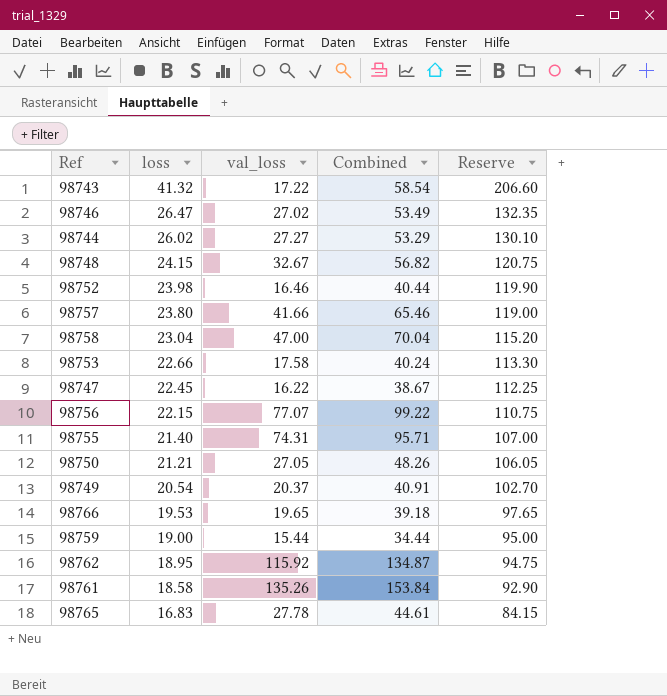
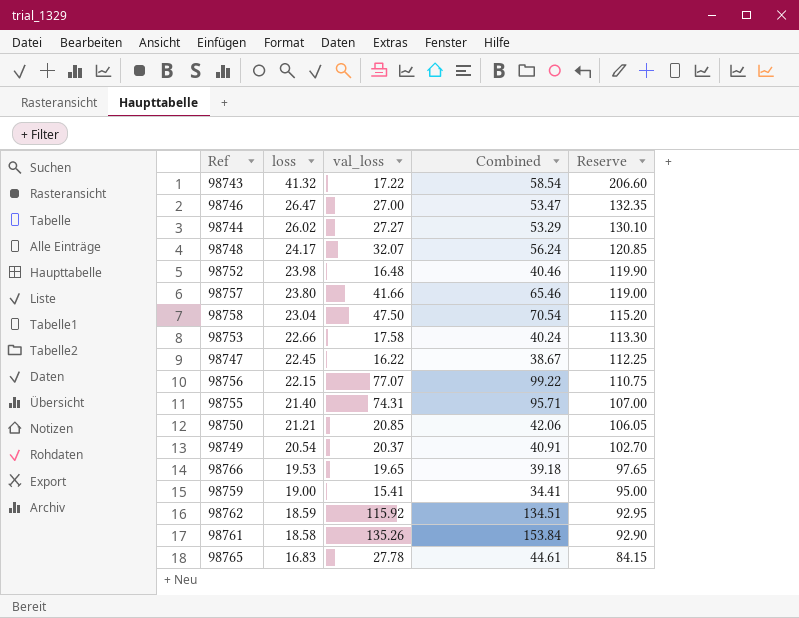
98746 | val_loss: 27.02 -> 27.00
98746 | Combined: 53.49 -> 53.47
98748 | loss: 24.15 -> 24.17
98748 | val_loss: 32.67 -> 32.07
98748 | Combined: 56.82 -> 56.24
98748 | Reserve: 120.75 -> 120.85
98752 | val_loss: 16.46 -> 16.48
98752 | Combined: 40.44 -> 40.46
98758 | val_loss: 47.00 -> 47.50
98758 | Combined: 70.04 -> 70.54
98750 | val_loss: 27.05 -> 20.85
98750 | Combined: 48.26 -> 42.06
98759 | val_loss: 15.44 -> 15.41
98759 | Combined: 34.44 -> 34.41
98762 | loss: 18.95 -> 18.59
98762 | Combined: 134.87 -> 134.51
98762 | Reserve: 94.75 -> 92.95

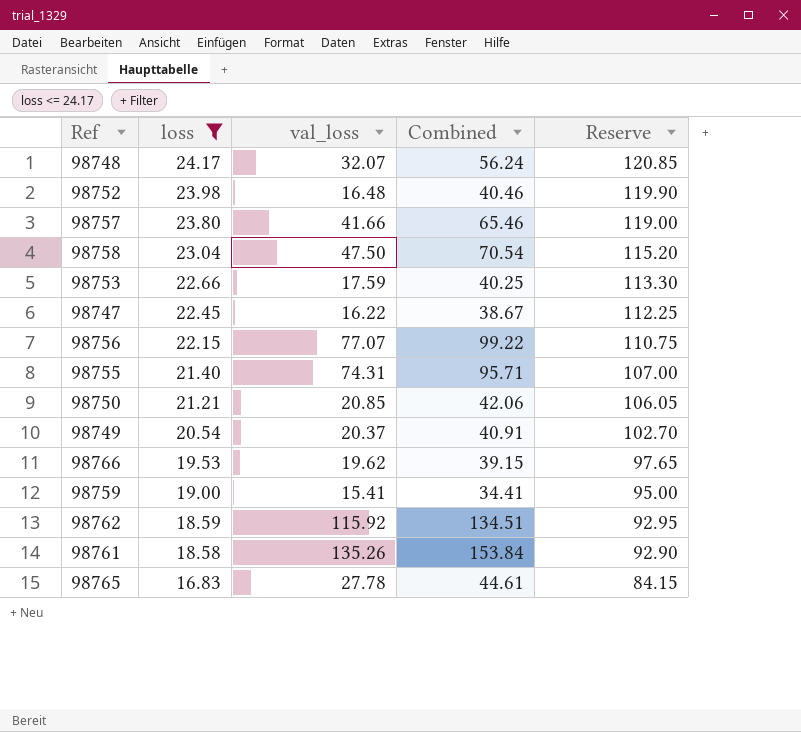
filter: none -> loss <= 24.17
98753 | val_loss: 17.58 -> 17.59
98753 | Combined: 40.24 -> 40.25
98766 | val_loss: 19.65 -> 19.62
98766 | Combined: 39.18 -> 39.15

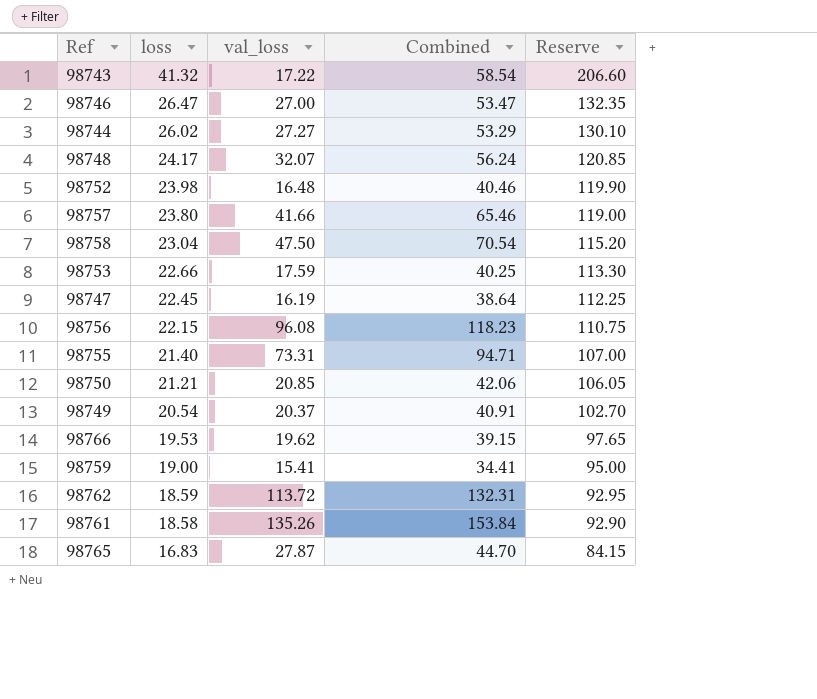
filter: loss <= 24.17 -> none
98747 | val_loss: 16.22 -> 16.19
98747 | Combined: 38.67 -> 38.64
98756 | val_loss: 77.07 -> 96.08
98756 | Combined: 99.22 -> 118.23
98755 | val_loss: 74.31 -> 73.31
98755 | Combined: 95.71 -> 94.71
98762 | val_loss: 115.92 -> 113.72
98762 | Combined: 134.51 -> 132.31
98765 | val_loss: 27.78 -> 27.87
98765 | Combined: 44.61 -> 44.70

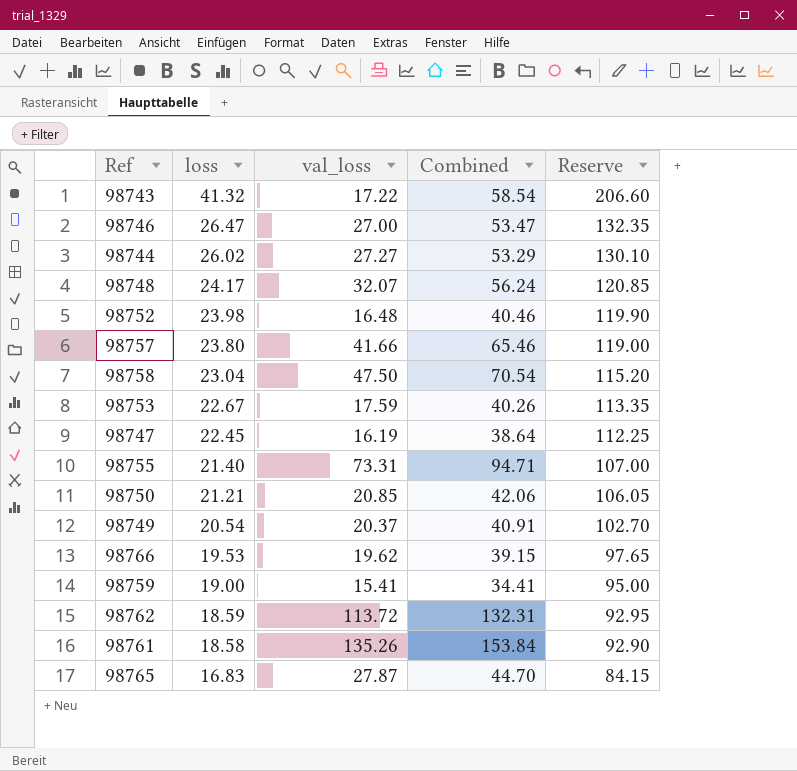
row 98756: 22.15 | 96.08 | 118.23 | 110.75 -> none
98753 | loss: 22.66 -> 22.67
98753 | Combined: 40.25 -> 40.26
98753 | Reserve: 113.30 -> 113.35

